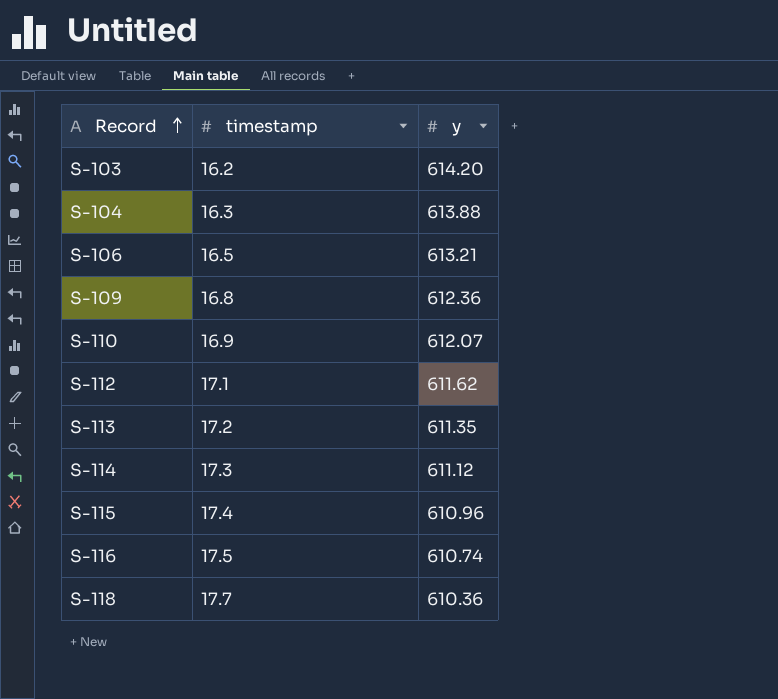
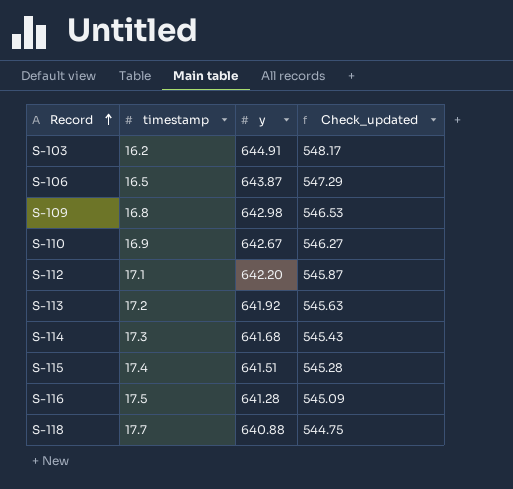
column Check_updated | formula: none -> [y] * 0.85
row S-104: 16.3 | 613.88 -> none
S-103 | y: 614.20 -> 644.91
S-106 | y: 613.21 -> 643.87
S-109 | y: 612.36 -> 642.98
S-110 | y: 612.07 -> 642.67
S-112 | y: 611.62 -> 642.20
S-113 | y: 611.35 -> 641.92
S-114 | y: 611.12 -> 641.68
S-115 | y: 610.96 -> 641.51
S-116 | y: 610.74 -> 641.28
S-118 | y: 610.36 -> 640.88

